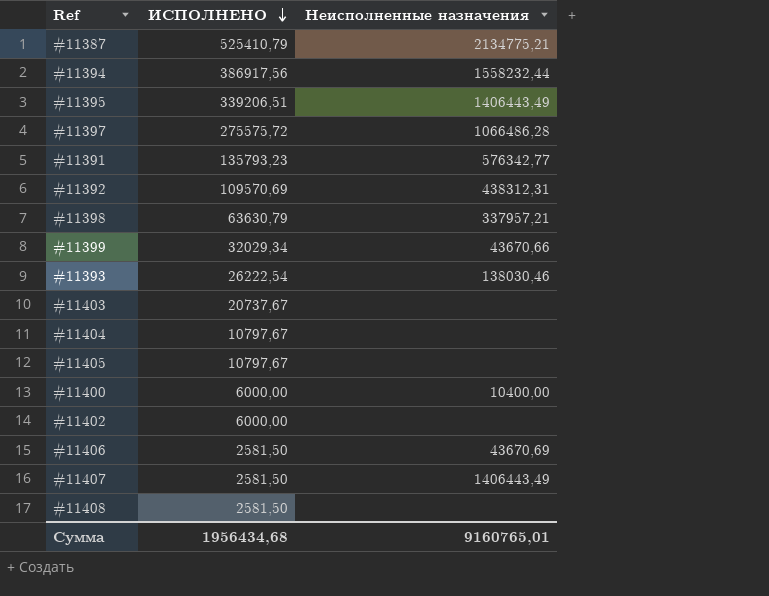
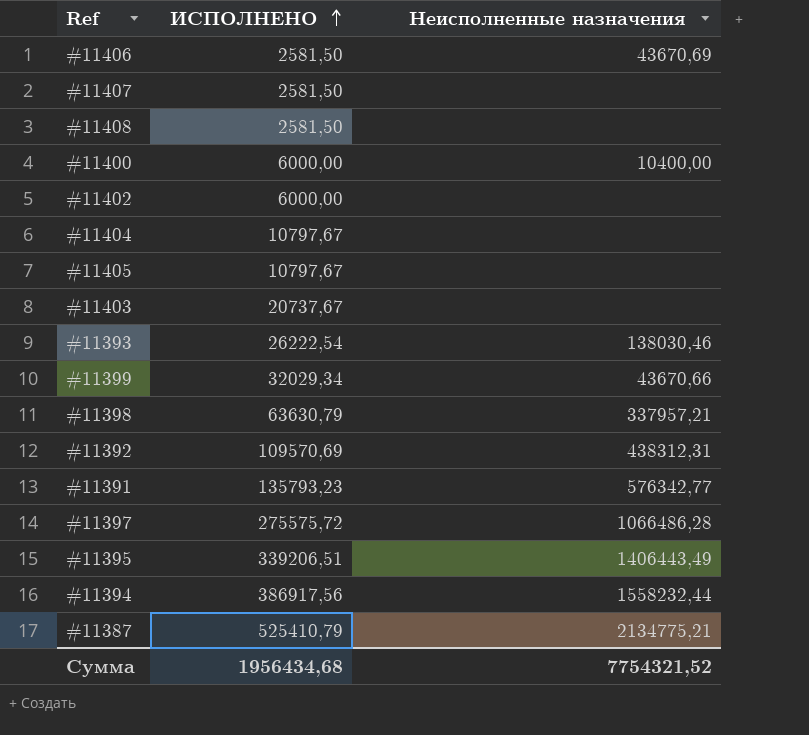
row order: ИСПОЛНЕНО descending -> ИСПОЛНЕНО ascending
#11407 | Неисполненные назначения: 1406443,49 -> none
Сумма | Неисполненные назначения: 9160765,01 -> 7754321,52

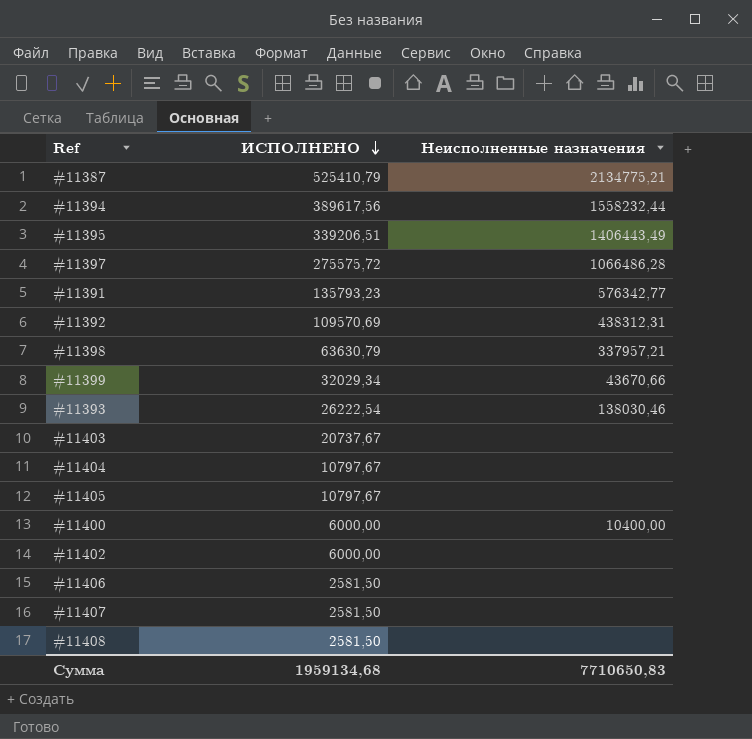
row order: ИСПОЛНЕНО ascending -> ИСПОЛНЕНО descending
#11394 | ИСПОЛНЕНО: 386917,56 -> 389617,56
#11406 | Неисполненные назначения: 43670,69 -> none
Сумма | ИСПОЛНЕНО: 1956434,68 -> 1959134,68
Сумма | Неисполненные назначения: 7754321,52 -> 7710650,83

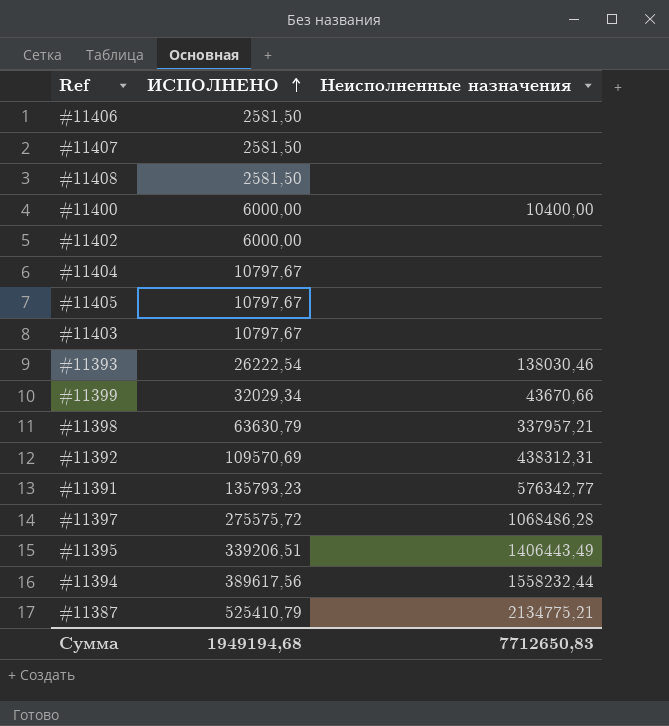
row order: ИСПОЛНЕНО descending -> ИСПОЛНЕНО ascending
#11403 | ИСПОЛНЕНО: 20737,67 -> 10797,67
#11397 | Неисполненные назначения: 1066486,28 -> 1068486,28
Сумма | ИСПОЛНЕНО: 1959134,68 -> 1949194,68
Сумма | Неисполненные назначения: 7710650,83 -> 7712650,83

